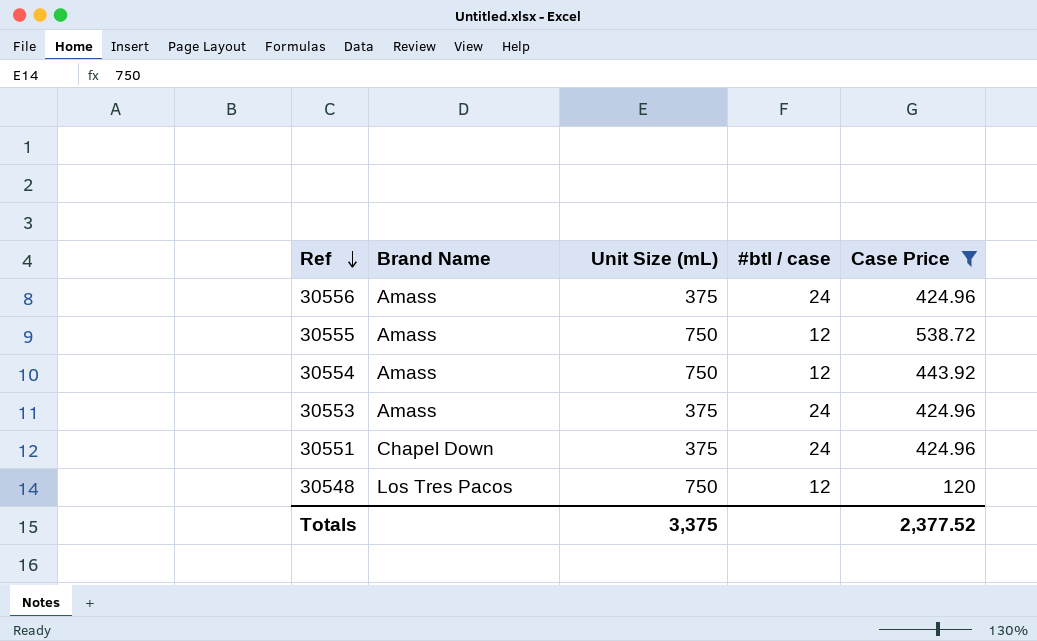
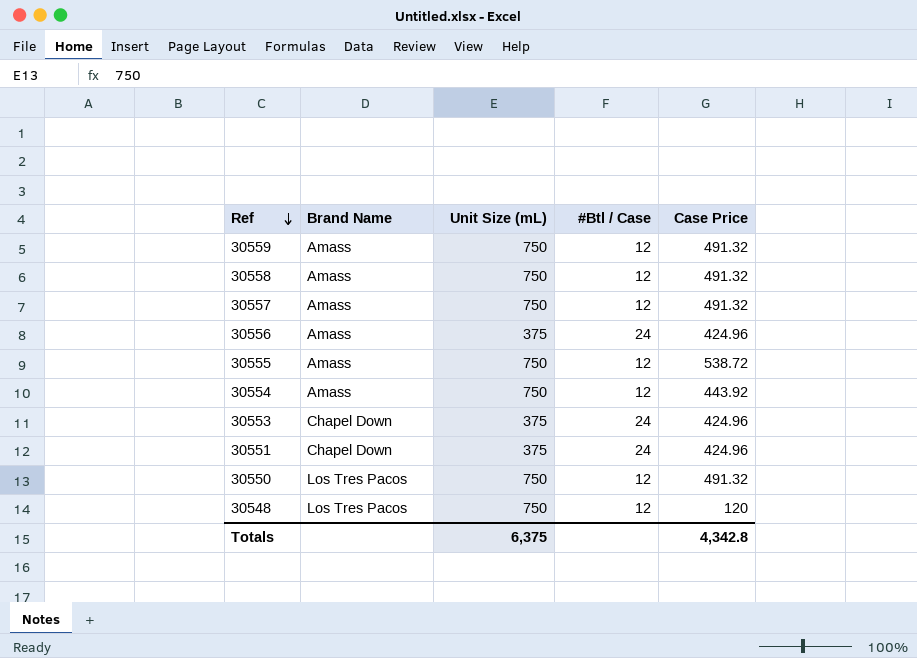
filter: Case Price != 491.32 -> none
column name: #btl / case -> #Btl / Case
30553 | Brand Name: Amass -> Chapel Down
Totals | Unit Size (mL): 3,375 -> 6,375
Totals | Case Price: 2,377.52 -> 4,342.8

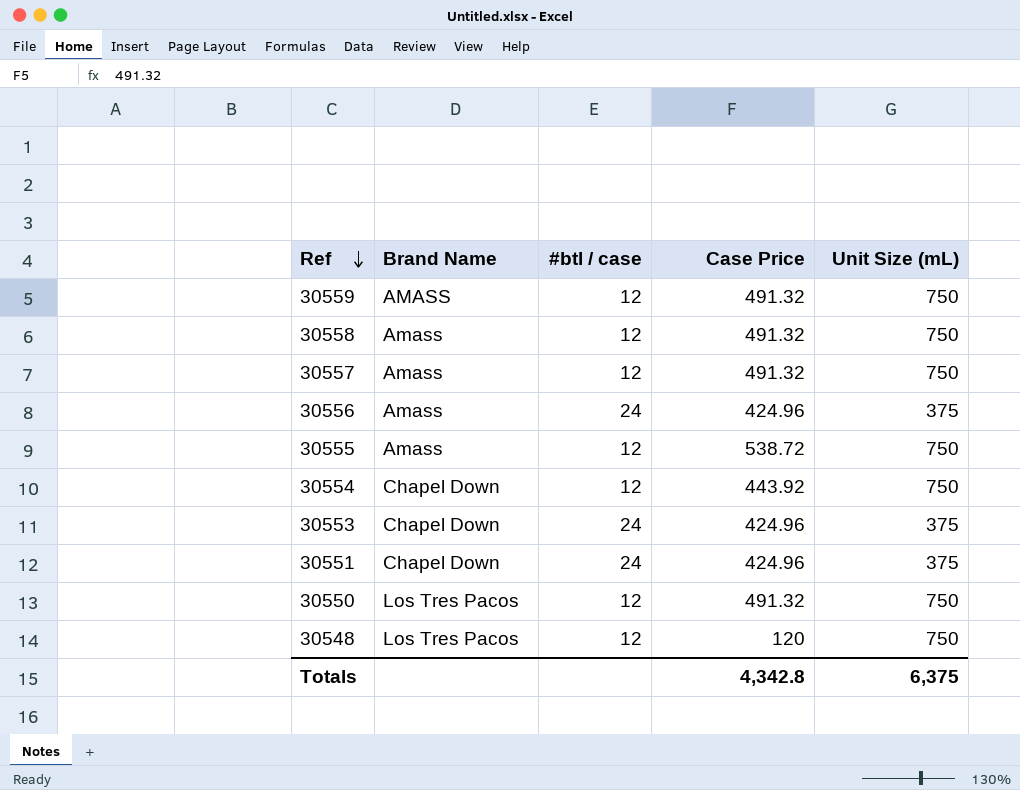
column name: #Btl / Case -> #btl / case
column Unit Size (mL) | position: 3 -> 5
30559 | Brand Name: Amass -> AMASS
30554 | Brand Name: Amass -> Chapel Down

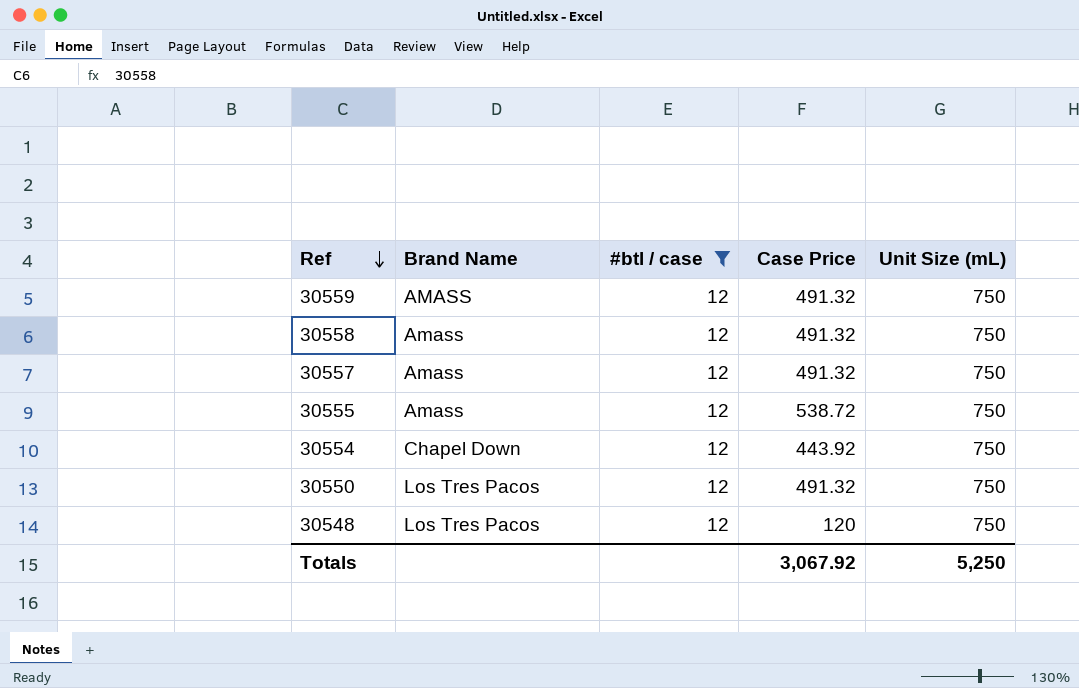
filter: none -> #btl / case = 12
Totals | Case Price: 4,342.8 -> 3,067.92
Totals | Unit Size (mL): 6,375 -> 5,250

